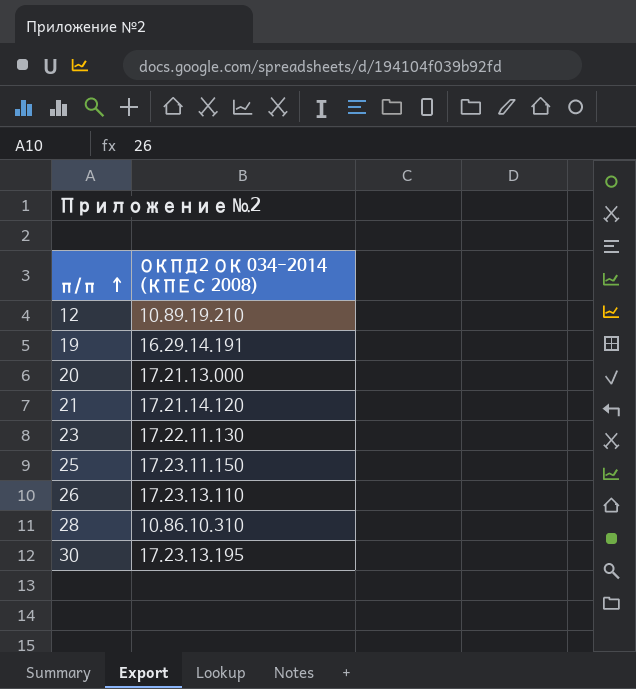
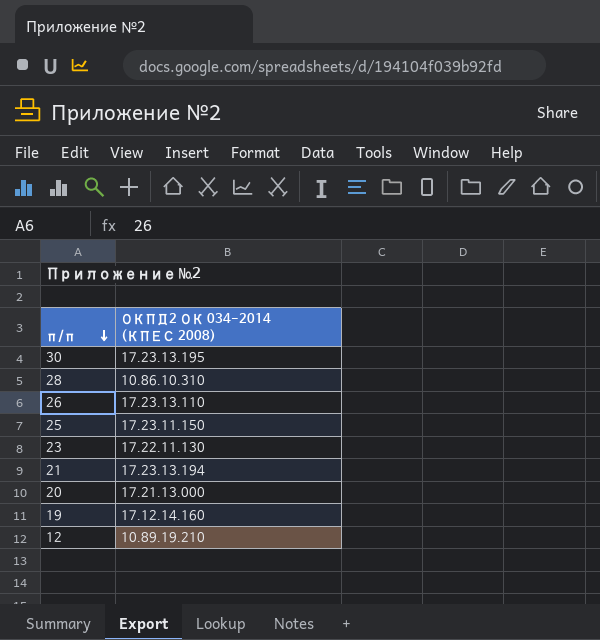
row order: п/п ascending -> п/п descending
21 | ОКПД2 ОК 034-2014 (КПЕС 2008): 17.21.14.120 -> 17.23.13.194
19 | ОКПД2 ОК 034-2014 (КПЕС 2008): 16.29.14.191 -> 17.12.14.160

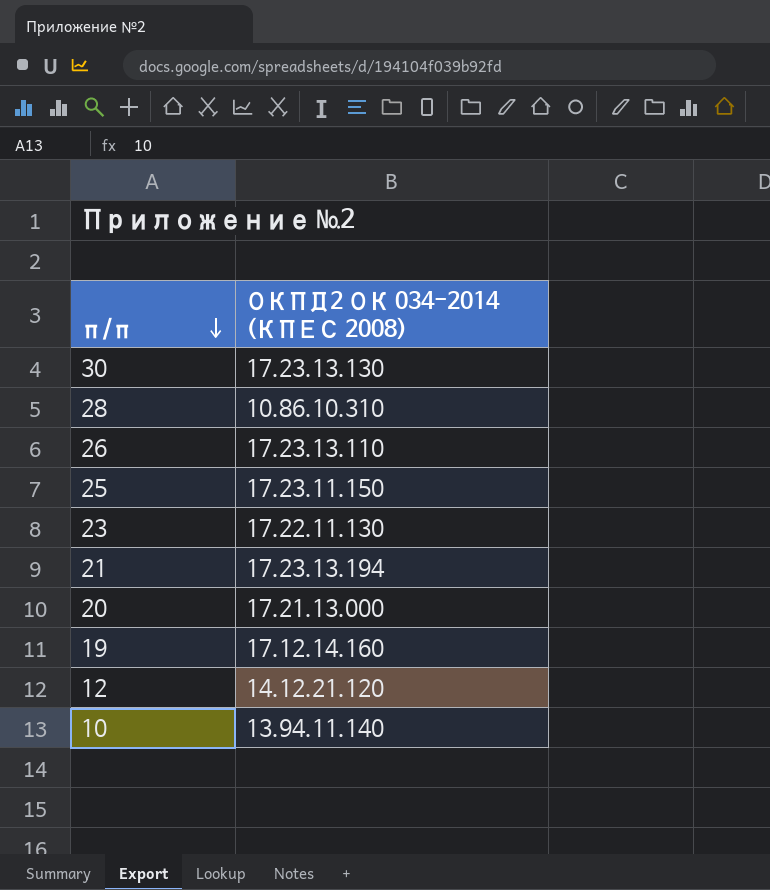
30 | ОКПД2 ОК 034-2014 (КПЕС 2008): 17.23.13.195 -> 17.23.13.130
12 | ОКПД2 ОК 034-2014 (КПЕС 2008): 10.89.19.210 -> 14.12.21.120
row 10: none -> 13.94.11.140

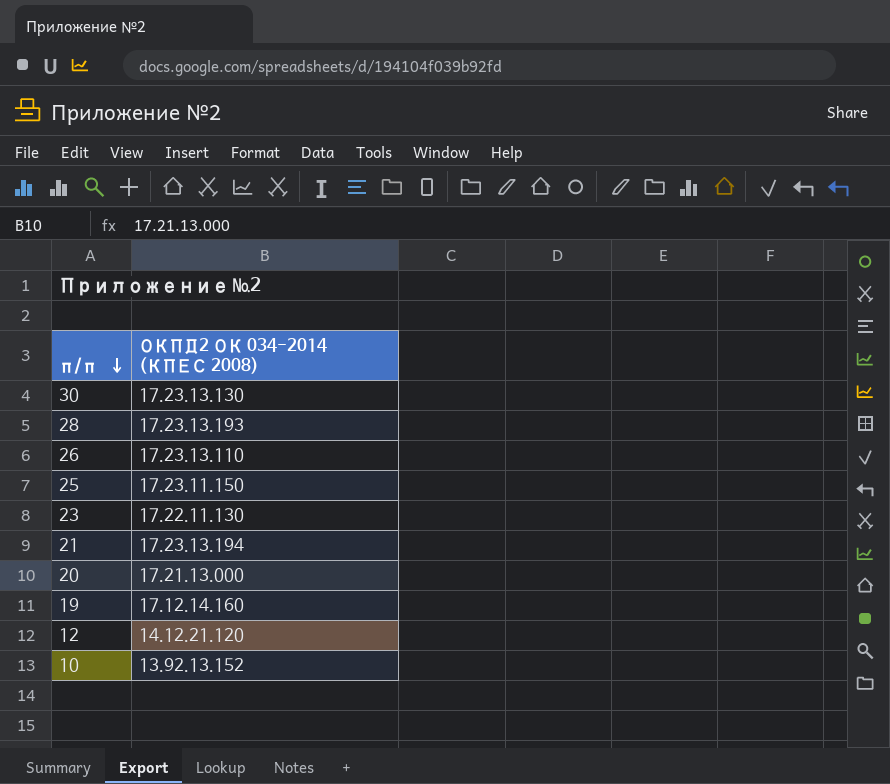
28 | ОКПД2 ОК 034-2014 (КПЕС 2008): 10.86.10.310 -> 17.23.13.193
10 | ОКПД2 ОК 034-2014 (КПЕС 2008): 13.94.11.140 -> 13.92.13.152

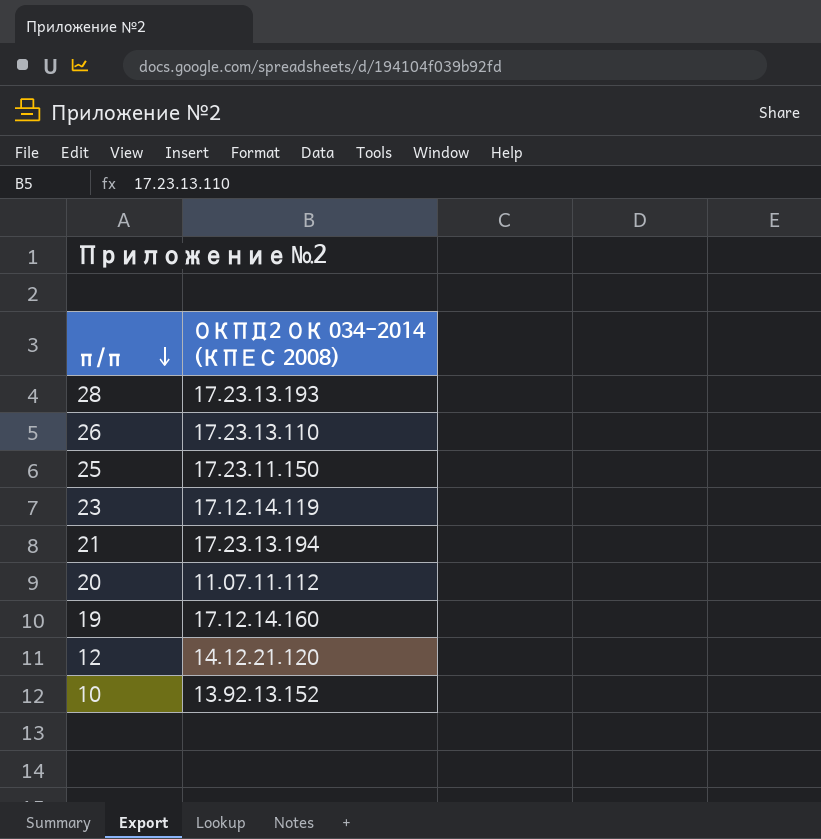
row 30: 17.23.13.130 -> none
23 | ОКПД2 ОК 034-2014 (КПЕС 2008): 17.22.11.130 -> 17.12.14.119
20 | ОКПД2 ОК 034-2014 (КПЕС 2008): 17.21.13.000 -> 11.07.11.112

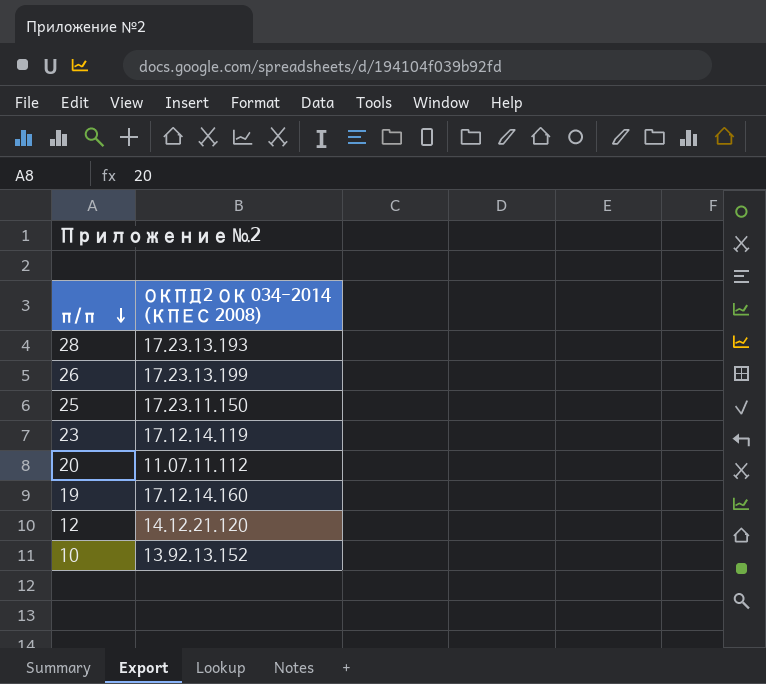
row 21: 17.23.13.194 -> none
26 | ОКПД2 ОК 034-2014 (КПЕС 2008): 17.23.13.110 -> 17.23.13.199

